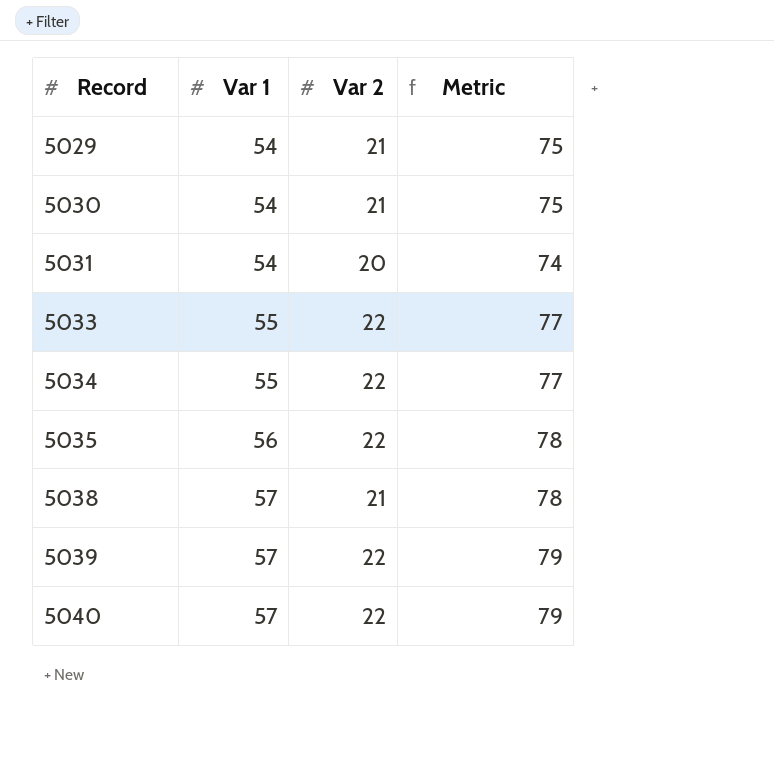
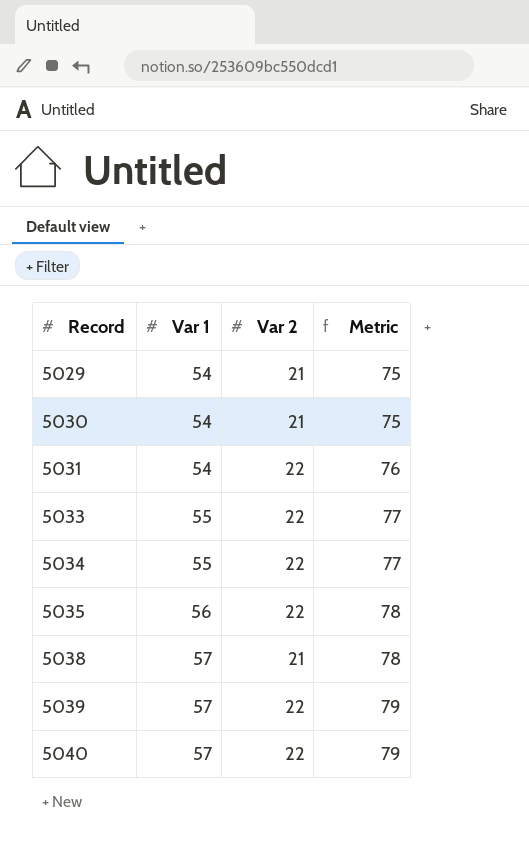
5031 | Var 2: 20 -> 22
5031 | Metric: 74 -> 76

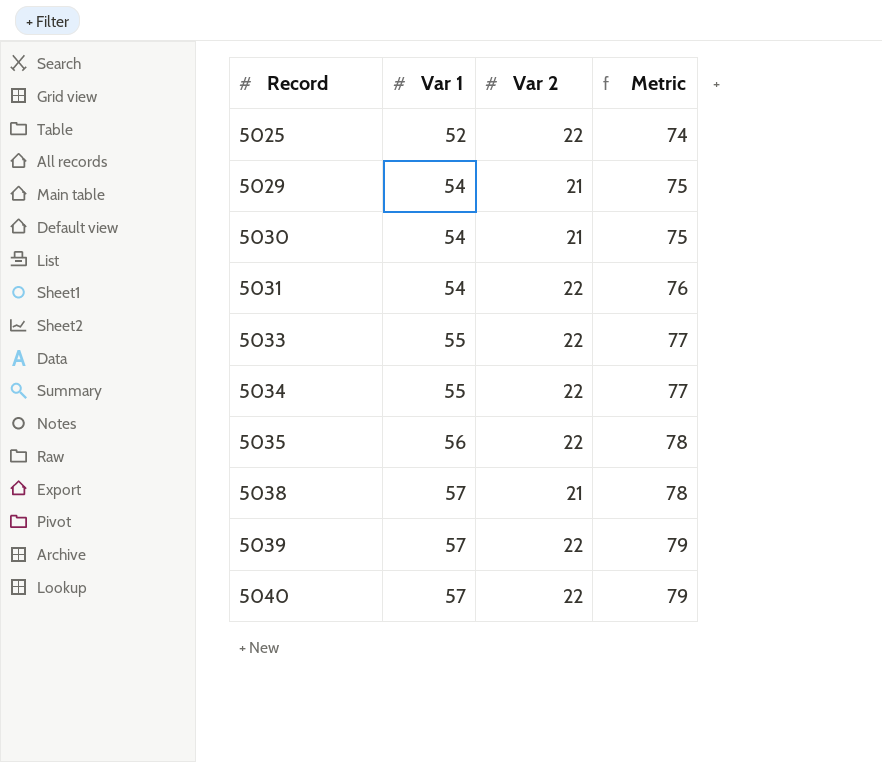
row 5025: none -> 52 | 22 | 74

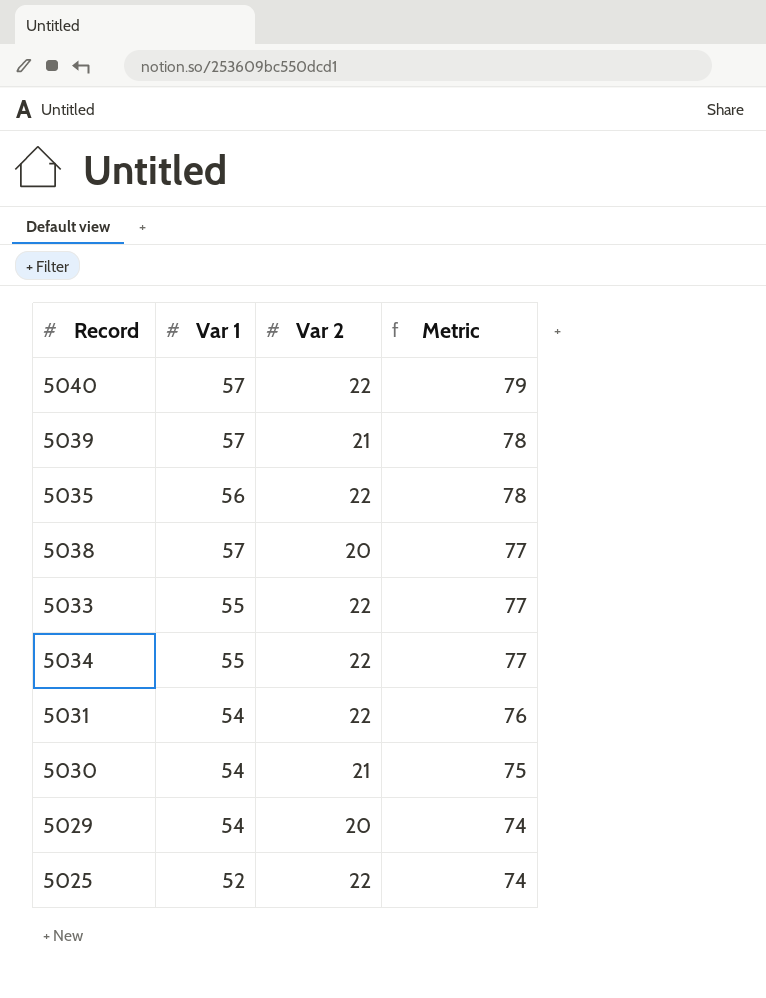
row order: Record ascending -> Metric descending
5039 | Var 2: 22 -> 21
5039 | Metric: 79 -> 78
5038 | Var 2: 21 -> 20
5038 | Metric: 78 -> 77
5029 | Var 2: 21 -> 20
5029 | Metric: 75 -> 74

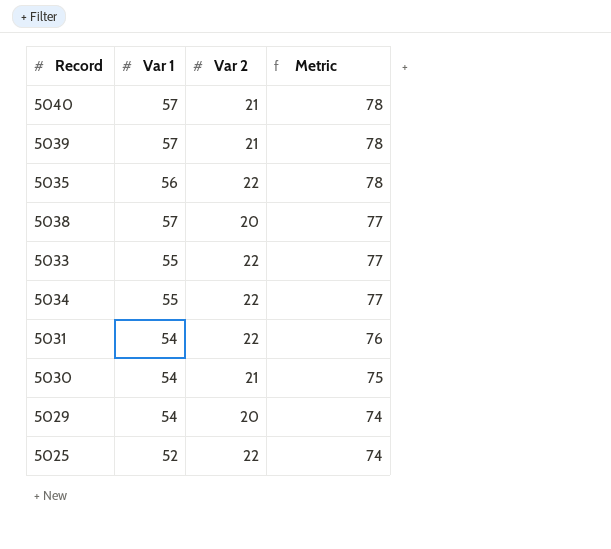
5040 | Var 2: 22 -> 21
5040 | Metric: 79 -> 78

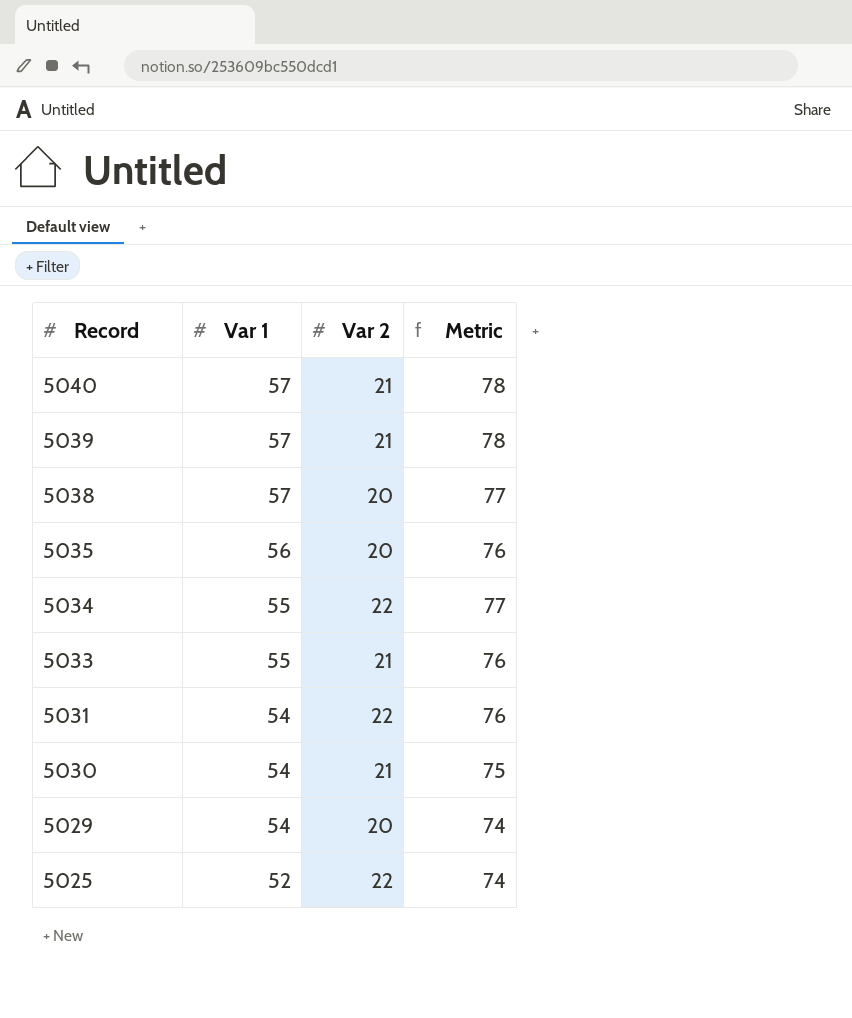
row order: Metric descending -> Record descending
5035 | Var 2: 22 -> 20
5035 | Metric: 78 -> 76
5033 | Var 2: 22 -> 21
5033 | Metric: 77 -> 76

